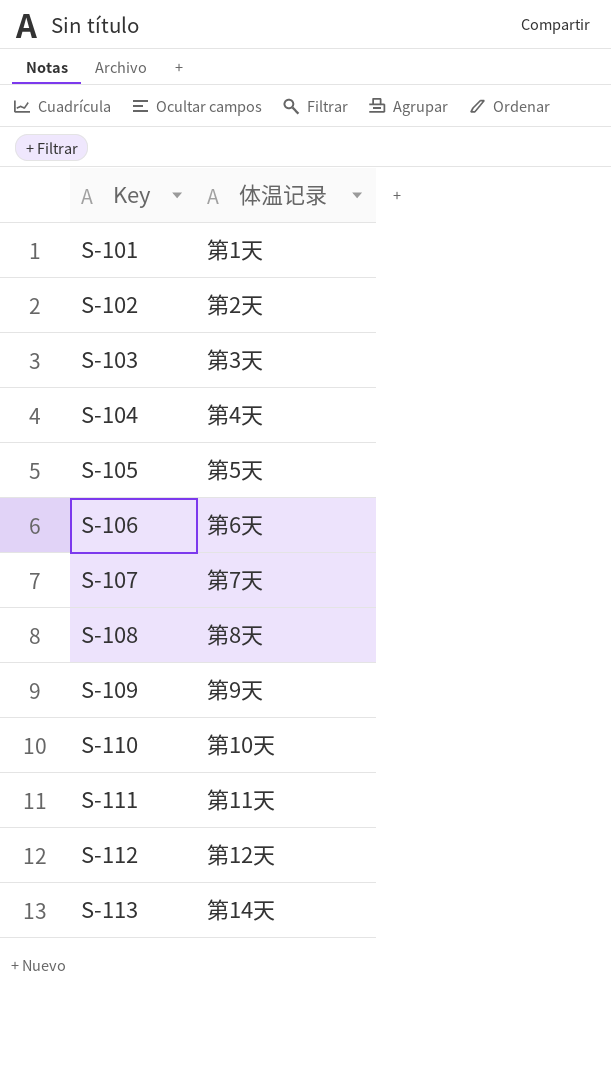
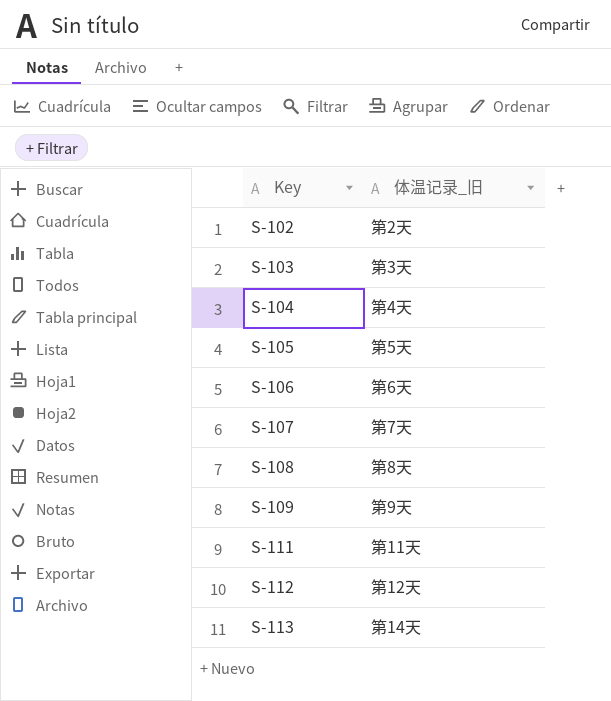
column name: 体温记录 -> 体温记录_旧
row S-101: 第1天 -> none
row S-110: 第10天 -> none

